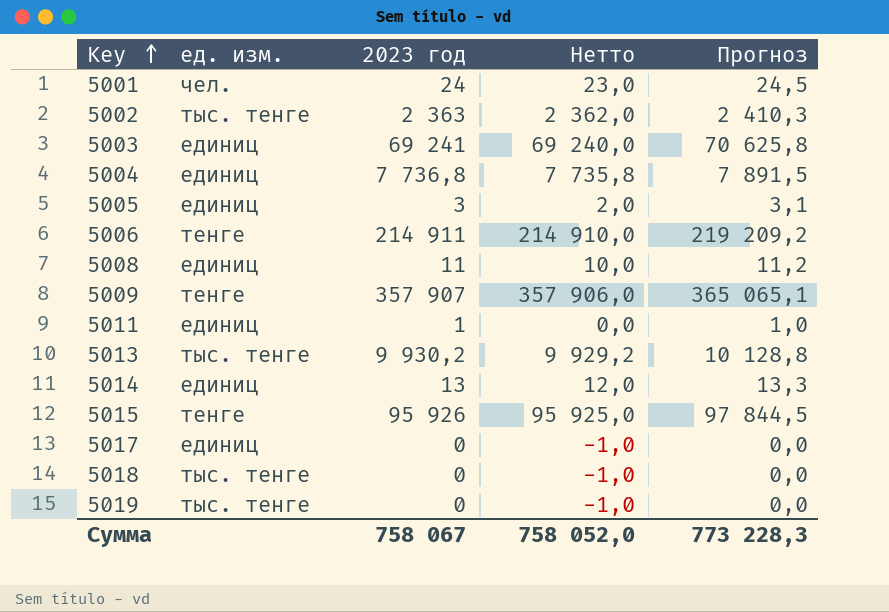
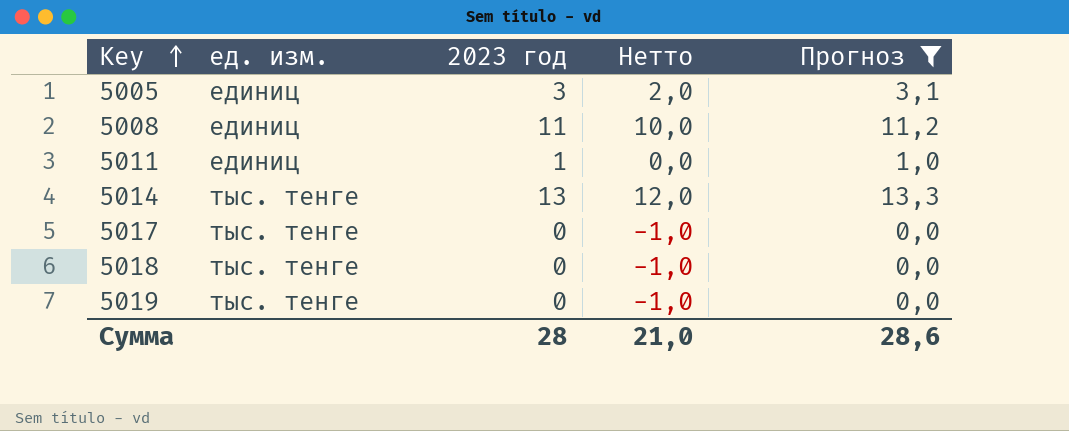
filter: none -> Прогноз <= 13,3
5014 | ед. изм.: единиц -> тыс. тенге
5017 | ед. изм.: единиц -> тыс. тенге
Сумма | 2023 год: 758 067 -> 28
Сумма | Нетто: 758 052,0 -> 21,0
Сумма | Прогноз: 773 228,3 -> 28,6

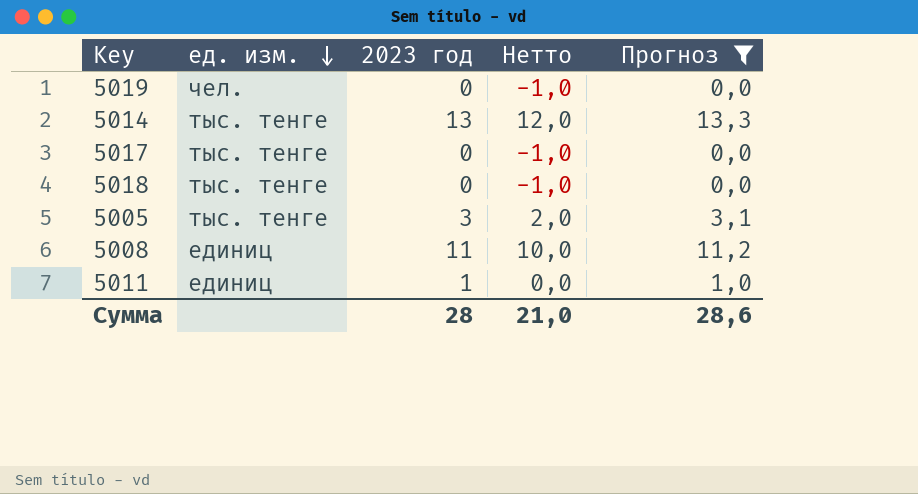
row order: Key ascending -> ед. изм. descending
5019 | ед. изм.: тыс. тенге -> чел.
5005 | ед. изм.: единиц -> тыс. тенге

